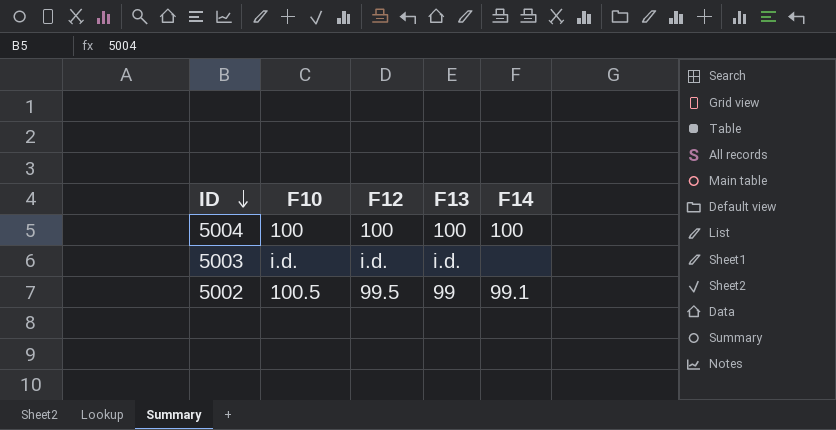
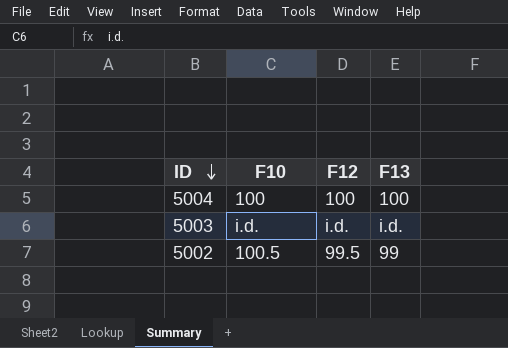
column F14 | position: 5 -> none

